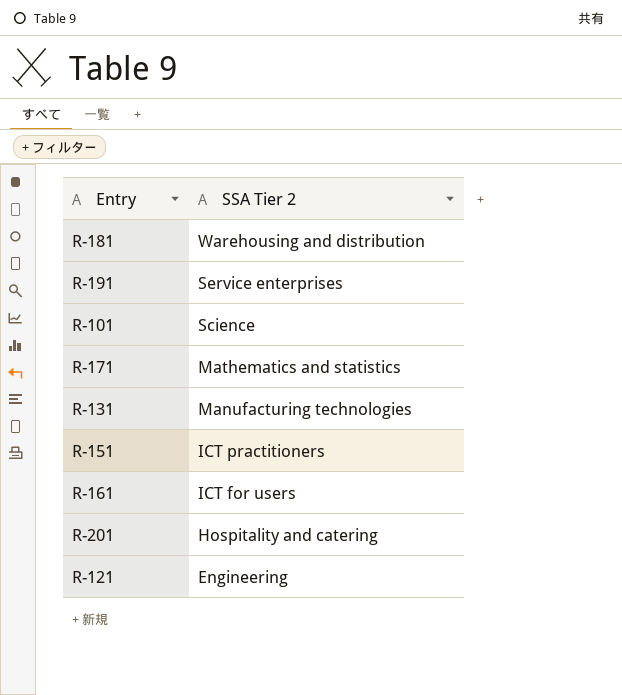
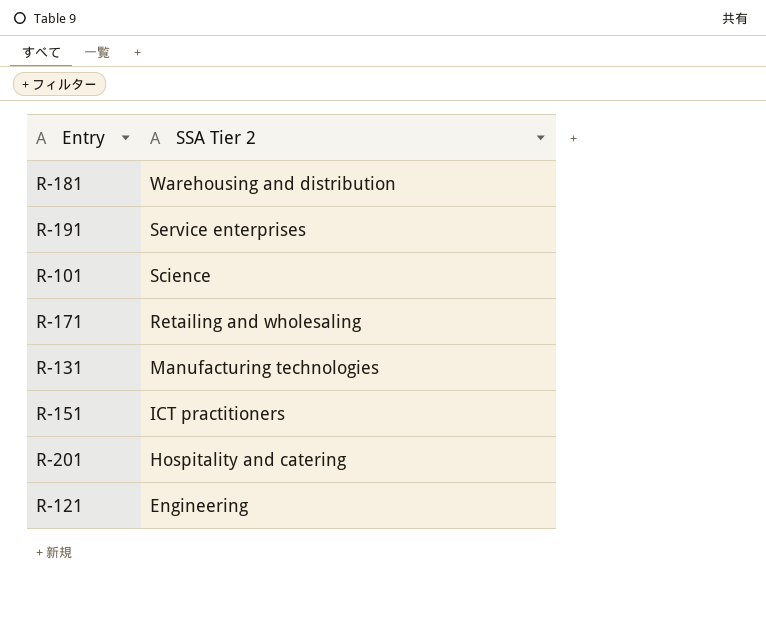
row R-161: ICT for users -> none
R-171 | SSA Tier 2: Mathematics and statistics -> Retailing and wholesaling

